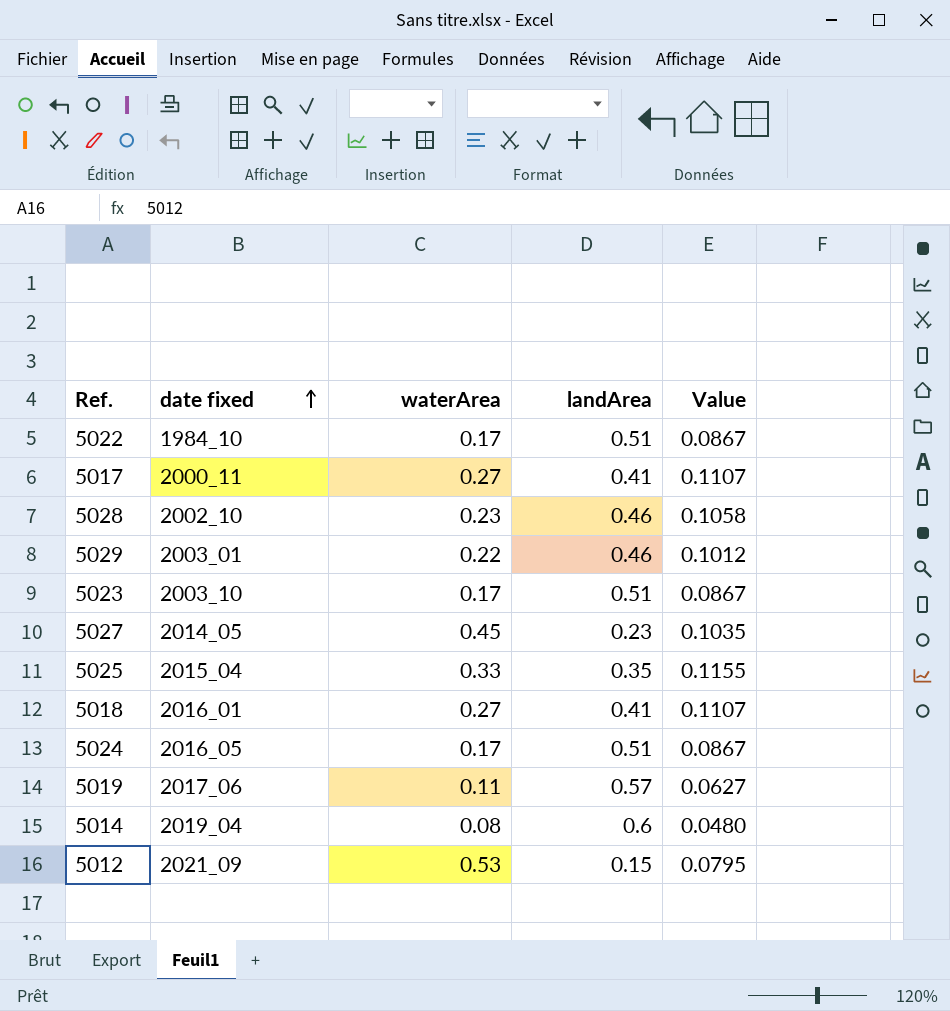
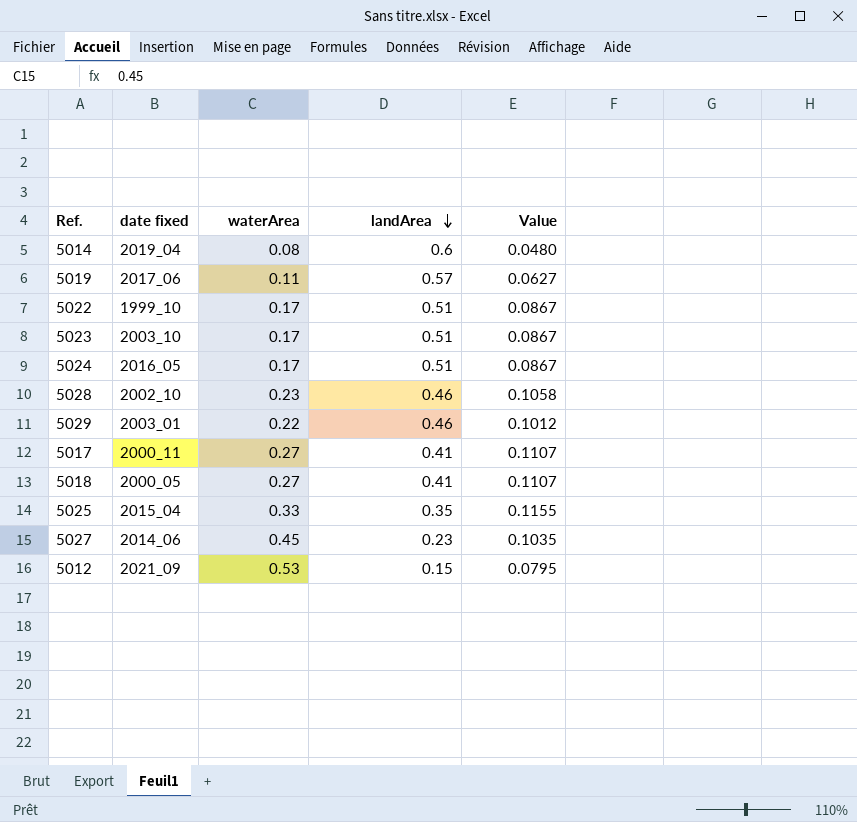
row order: date fixed ascending -> landArea descending
5022 | date fixed: 1984_10 -> 1999_10
5018 | date fixed: 2016_01 -> 2000_05
5027 | date fixed: 2014_05 -> 2014_06

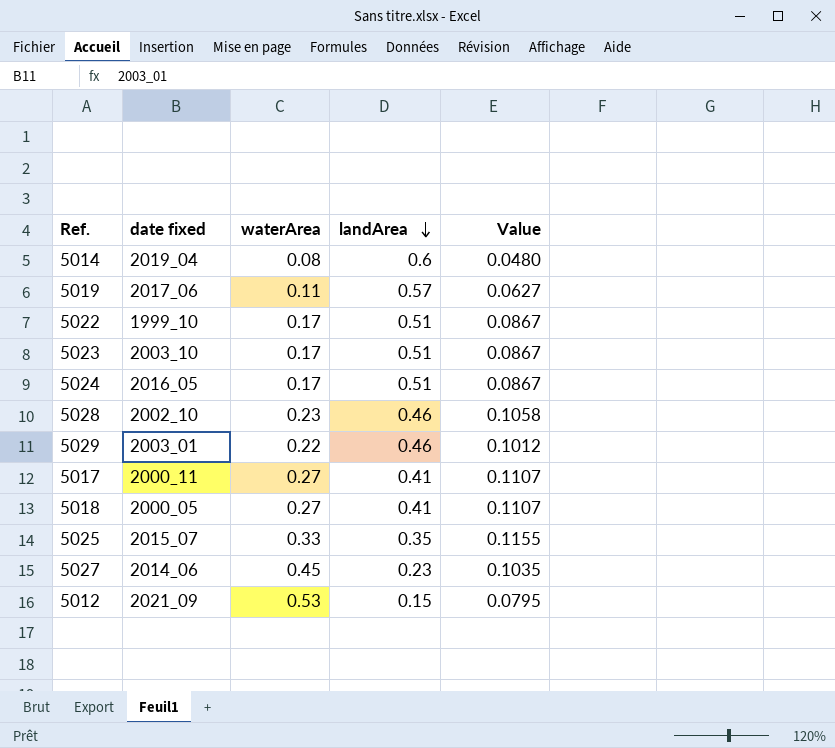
5025 | date fixed: 2015_04 -> 2015_07

